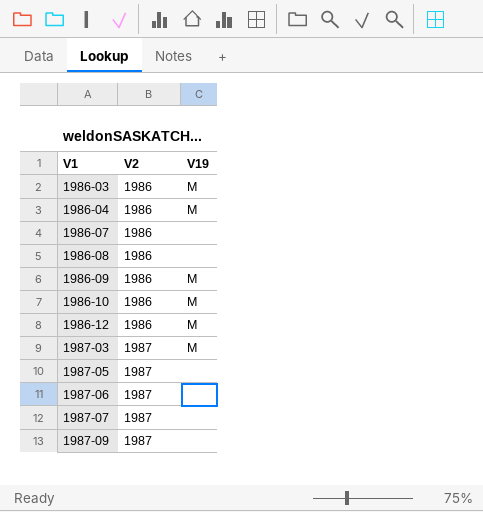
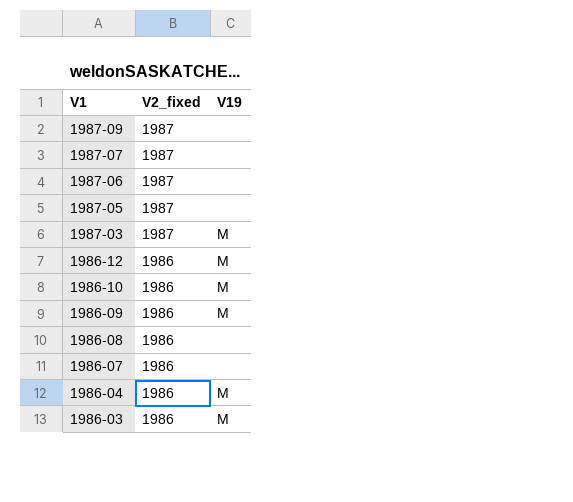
row order: V1 ascending -> V1 descending
column name: V2 -> V2_fixed

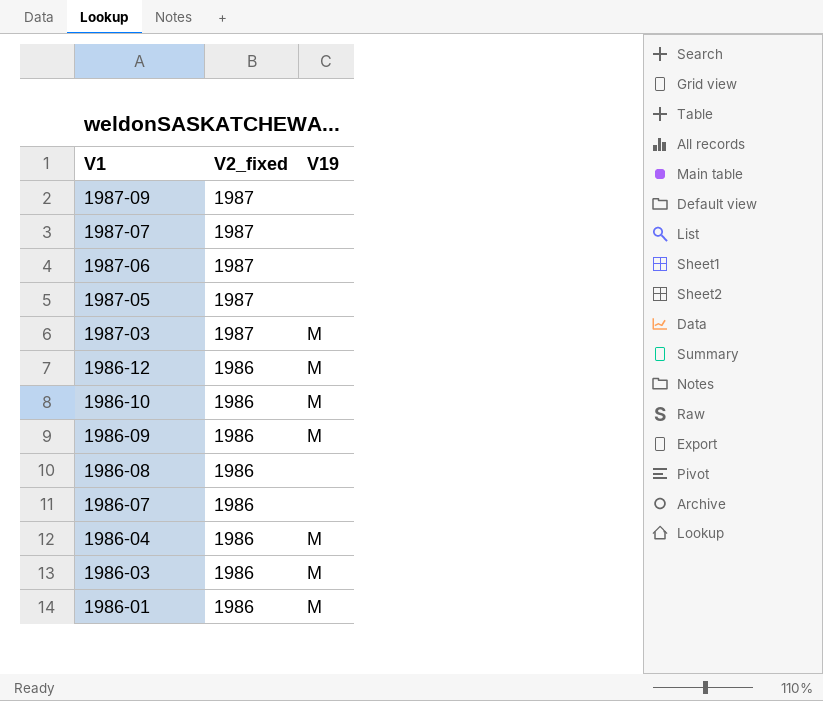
row 1986-01: none -> 1986 | M

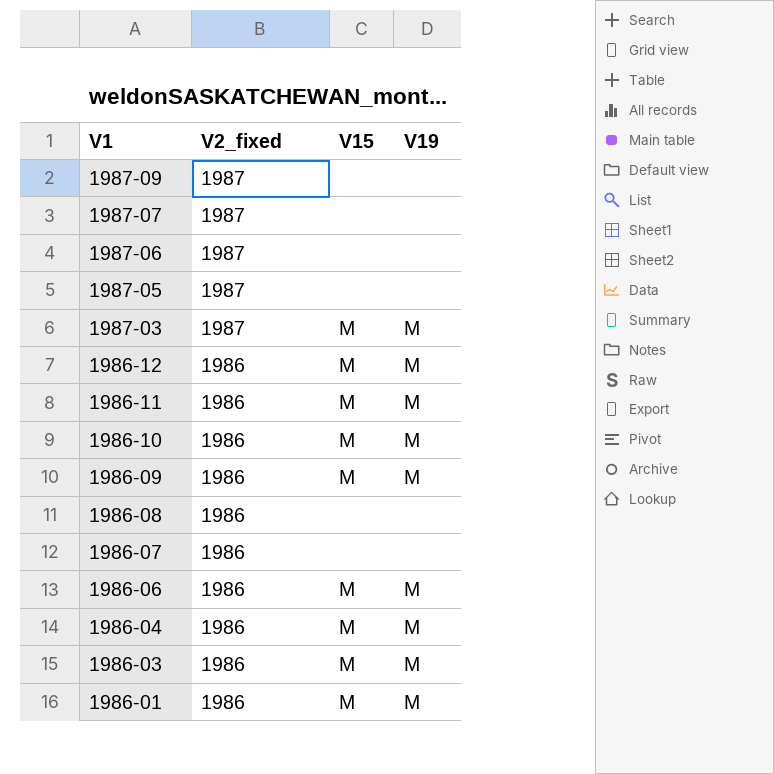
column V15 | position: none -> 3
row 1986-11: none -> 1986 | M | M
row 1986-06: none -> 1986 | M | M

